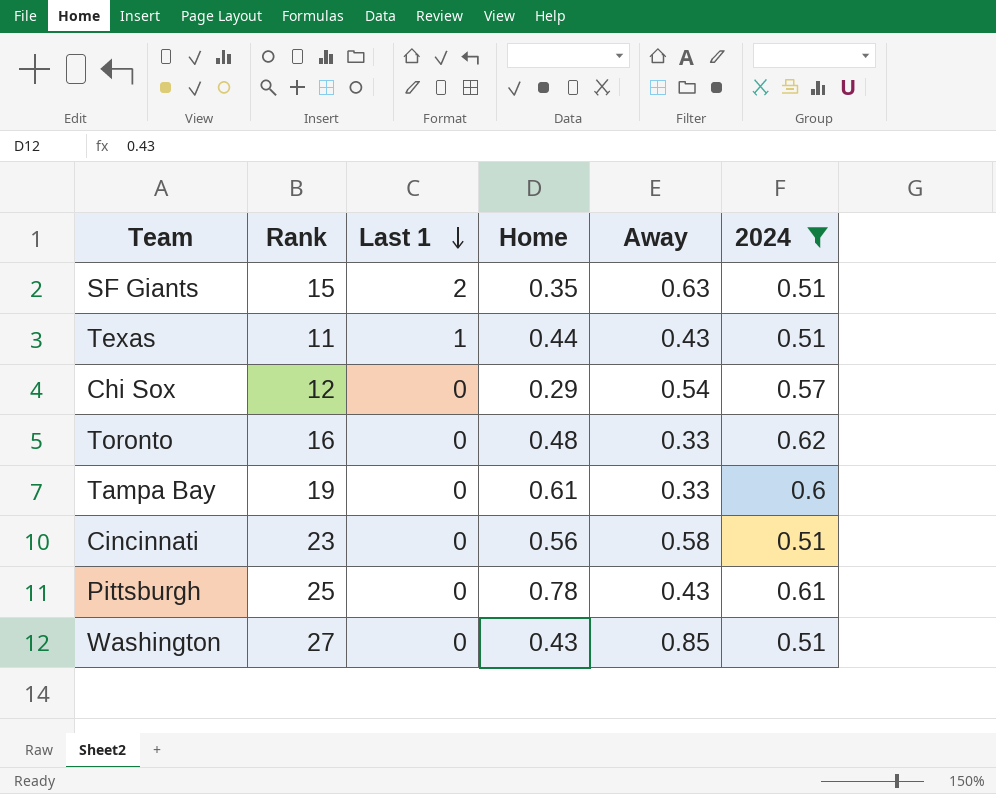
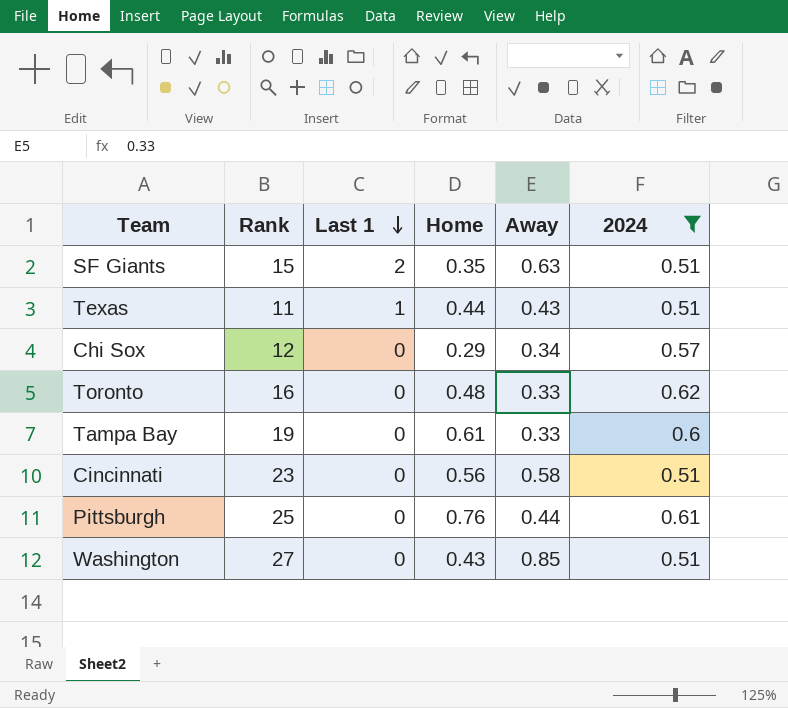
Chi Sox | Away: 0.54 -> 0.34
Pittsburgh | Home: 0.78 -> 0.76
Pittsburgh | Away: 0.43 -> 0.44

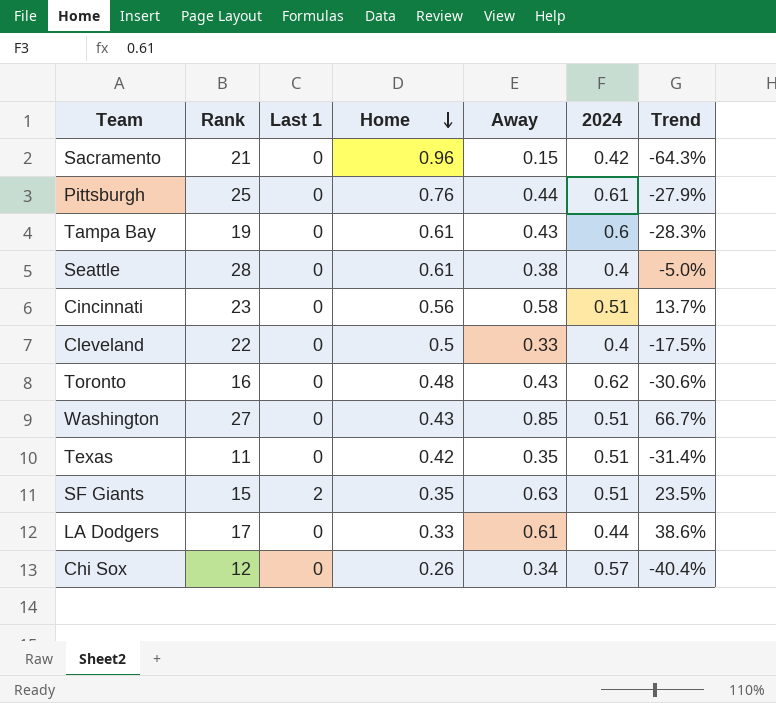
filter: 2024 >= 0.51 -> none
row order: Last 1 descending -> Home descending
column Trend | formula: none -> ([Away] - [2024]) / [2024]
Tampa Bay | Away: 0.33 -> 0.43
Toronto | Away: 0.33 -> 0.43
Texas | Last 1: 1 -> 0
Texas | Home: 0.44 -> 0.42
Texas | Away: 0.43 -> 0.35
Chi Sox | Home: 0.29 -> 0.26

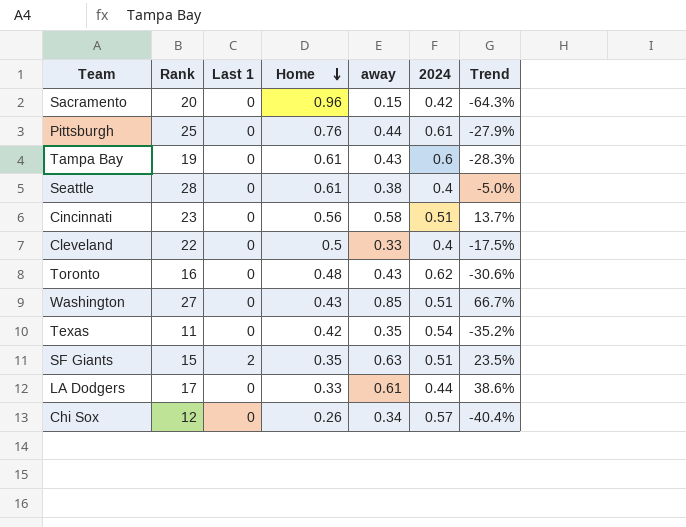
column name: Away -> away
Sacramento | Rank: 21 -> 20
Texas | 2024: 0.51 -> 0.54
Texas | Trend: -31.4% -> -35.2%

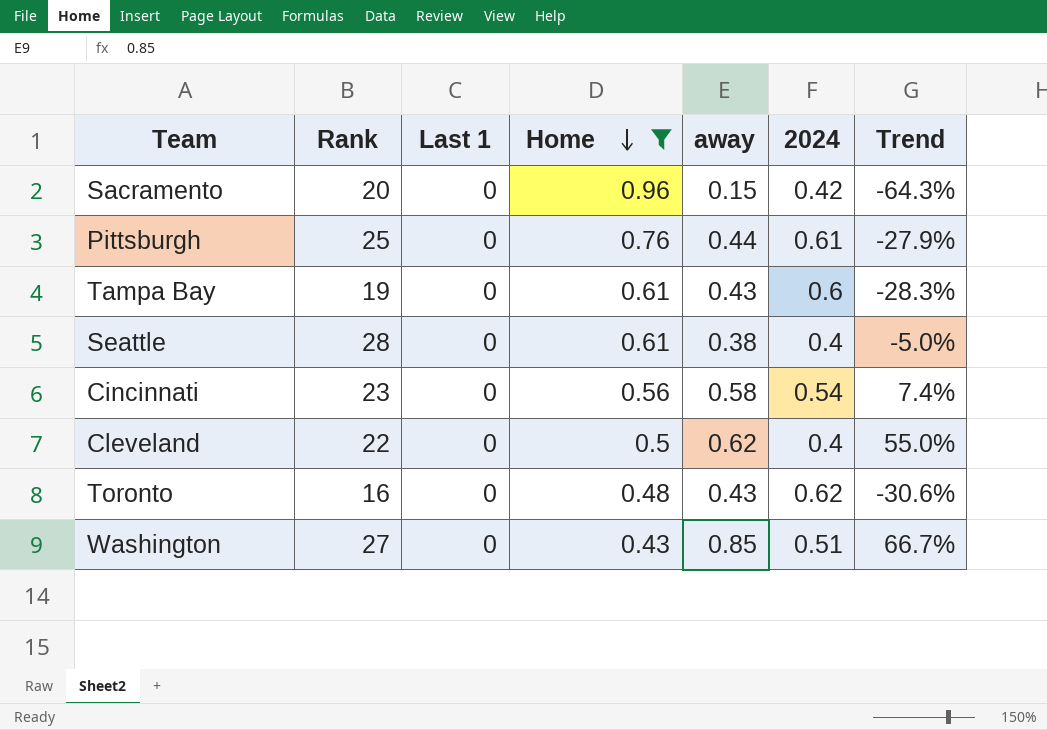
filter: none -> Home >= 0.43
Cincinnati | 2024: 0.51 -> 0.54
Cincinnati | Trend: 13.7% -> 7.4%
Cleveland | away: 0.33 -> 0.62
Cleveland | Trend: -17.5% -> 55.0%

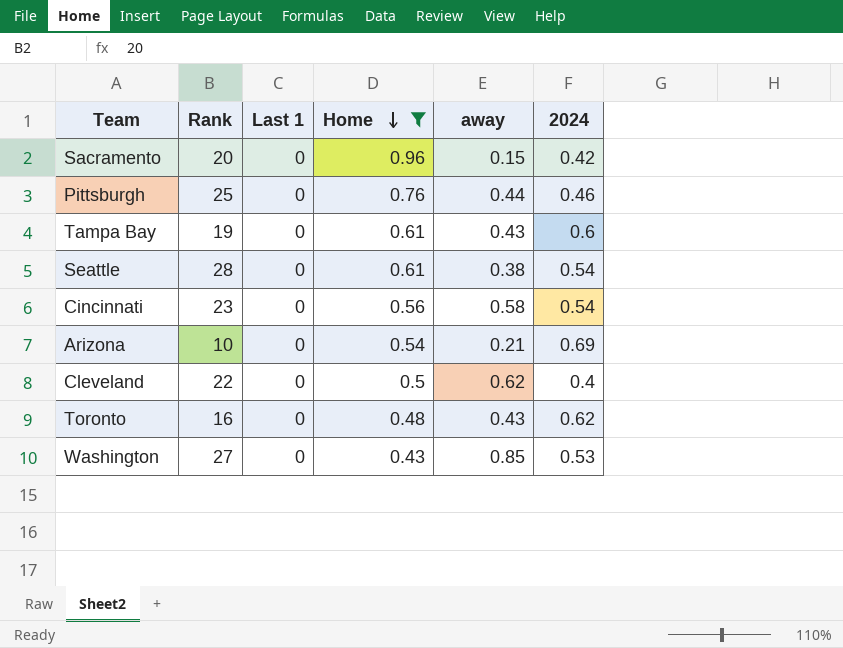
column Trend | formula: ([away] - [2024]) / [2024] -> none
Pittsburgh | 2024: 0.61 -> 0.46
Seattle | 2024: 0.4 -> 0.54
row Arizona: none -> 10 | 0 | 0.54 | 0.21 | 0.69
Washington | 2024: 0.51 -> 0.53

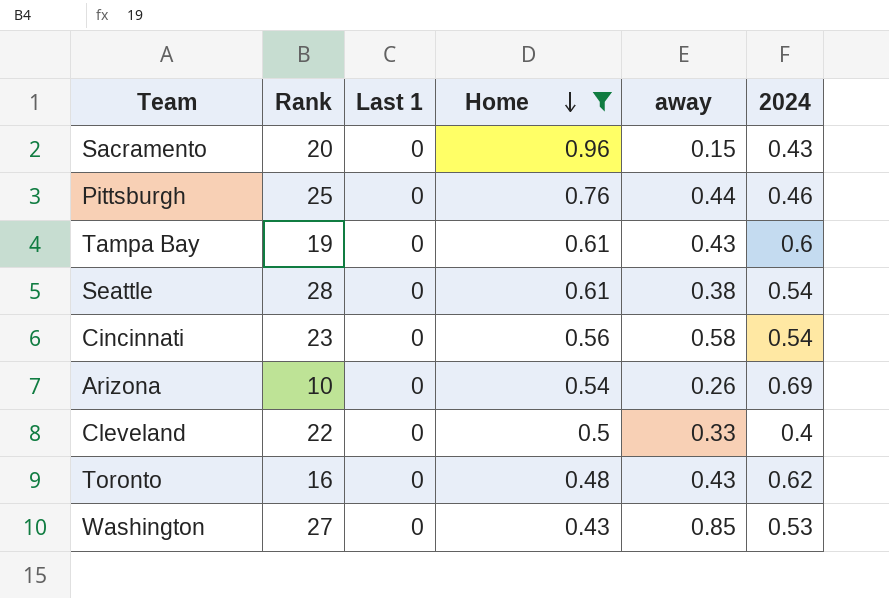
Sacramento | 2024: 0.42 -> 0.43
Arizona | away: 0.21 -> 0.26
Cleveland | away: 0.62 -> 0.33

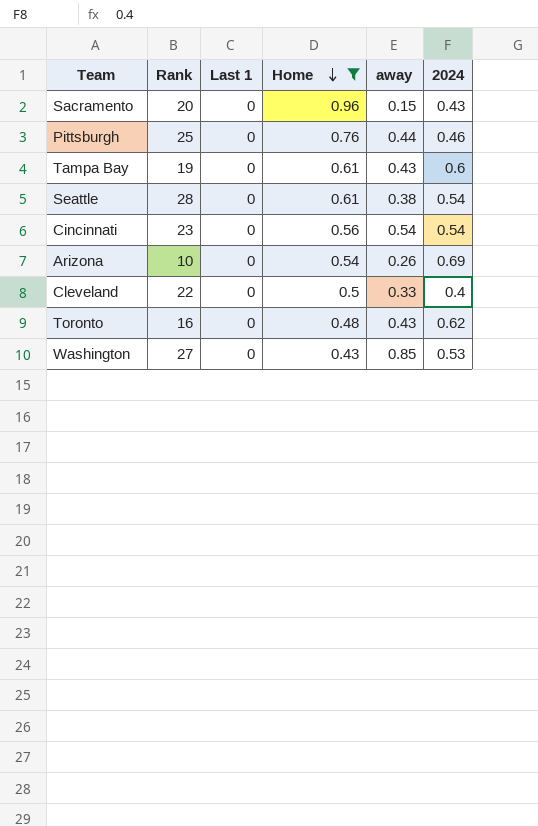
Cincinnati | away: 0.58 -> 0.54

